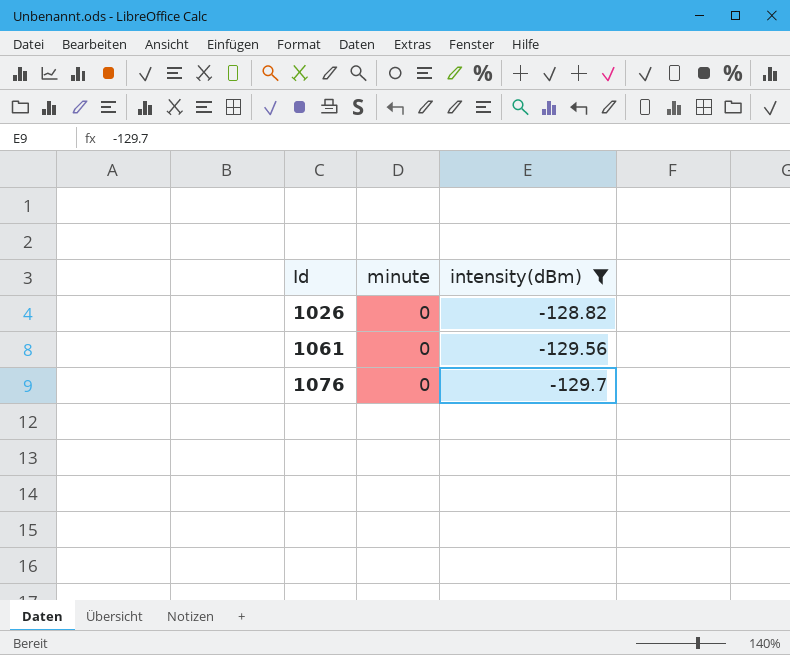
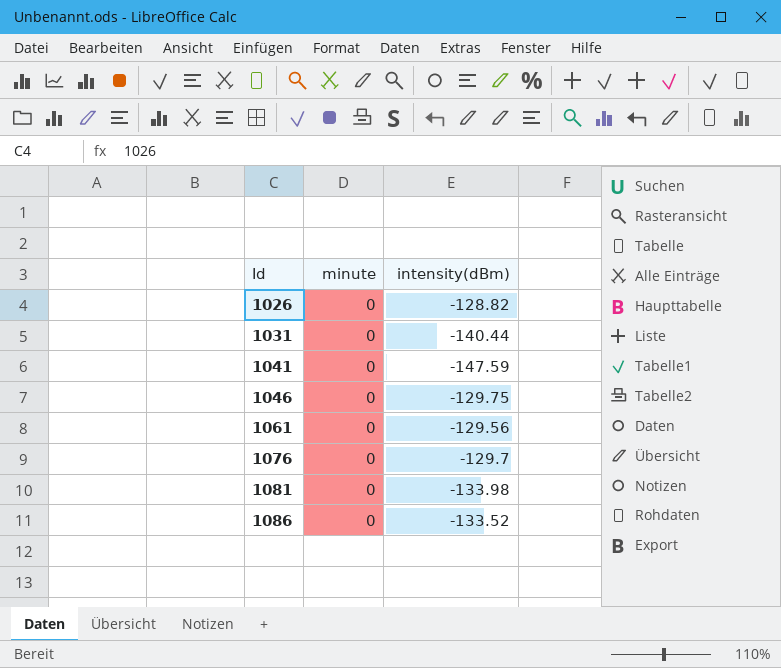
filter: intensity(dBm) >= -129.7 -> none

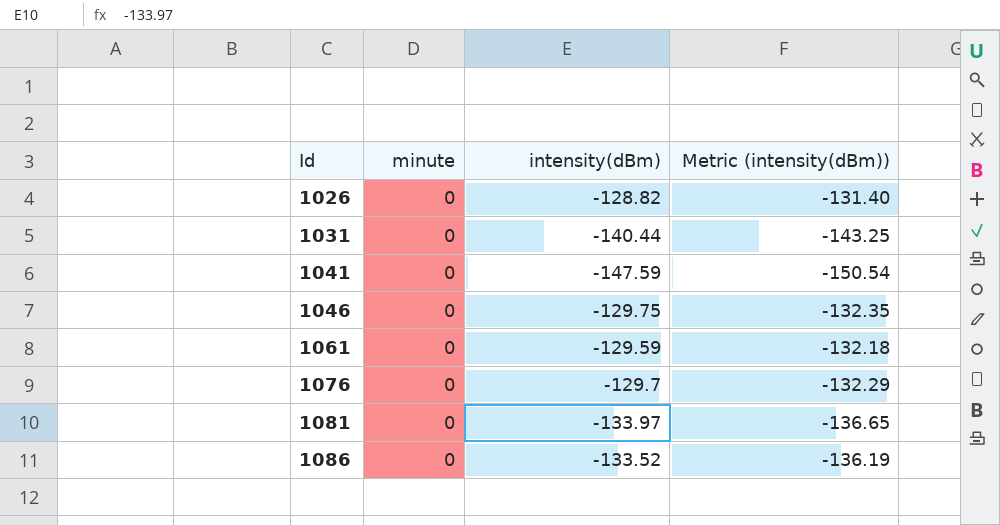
column Metric (intensity(dBm)) | formula: none -> [intensity(dBm)] * 1.02
1061 | intensity(dBm): -129.56 -> -129.59
1081 | intensity(dBm): -133.98 -> -133.97

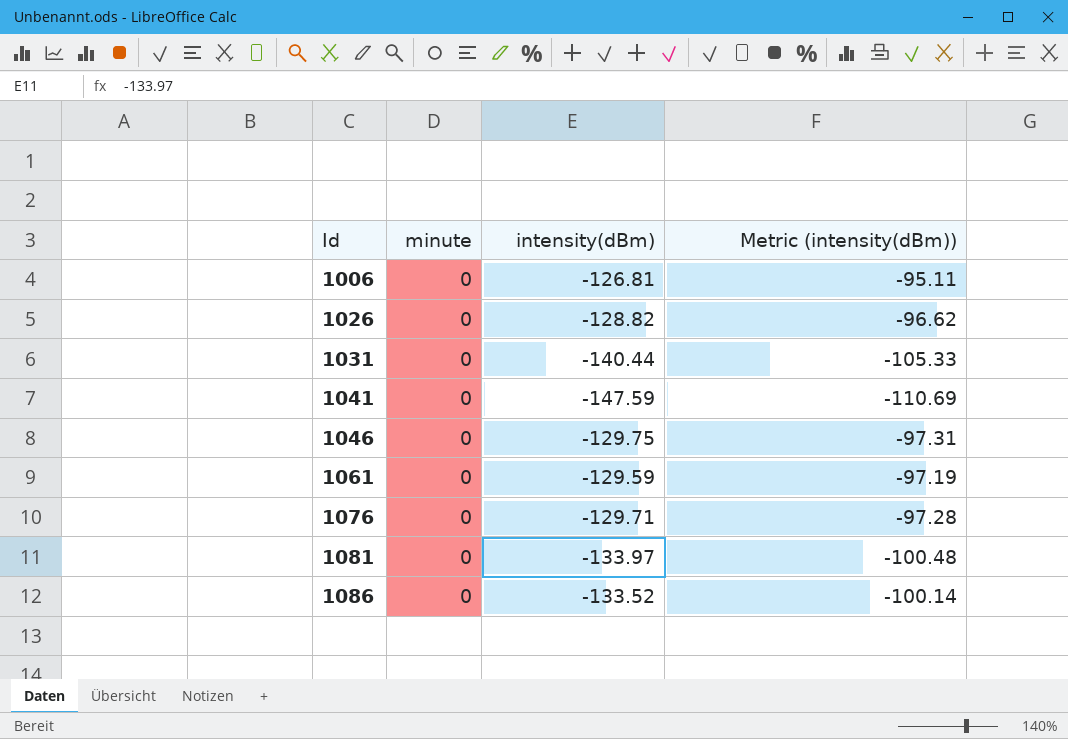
column Metric (intensity(dBm)) | formula: [intensity(dBm)] * 1.02 -> [intensity(dBm)] * 0.75
row 1006: none -> 0 | -126.81 | -95.11
1076 | intensity(dBm): -129.7 -> -129.71

